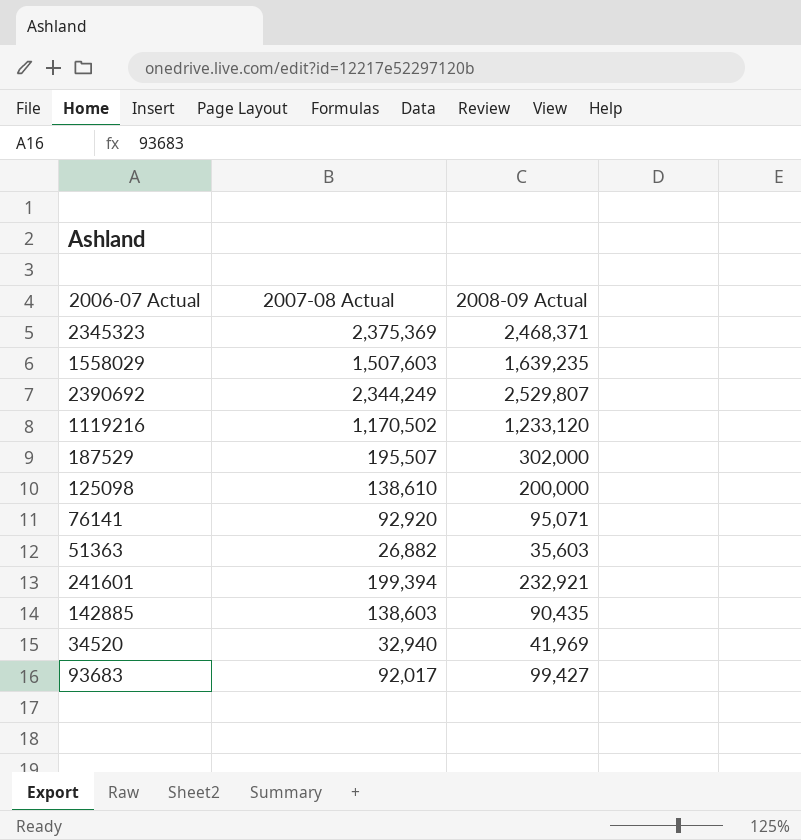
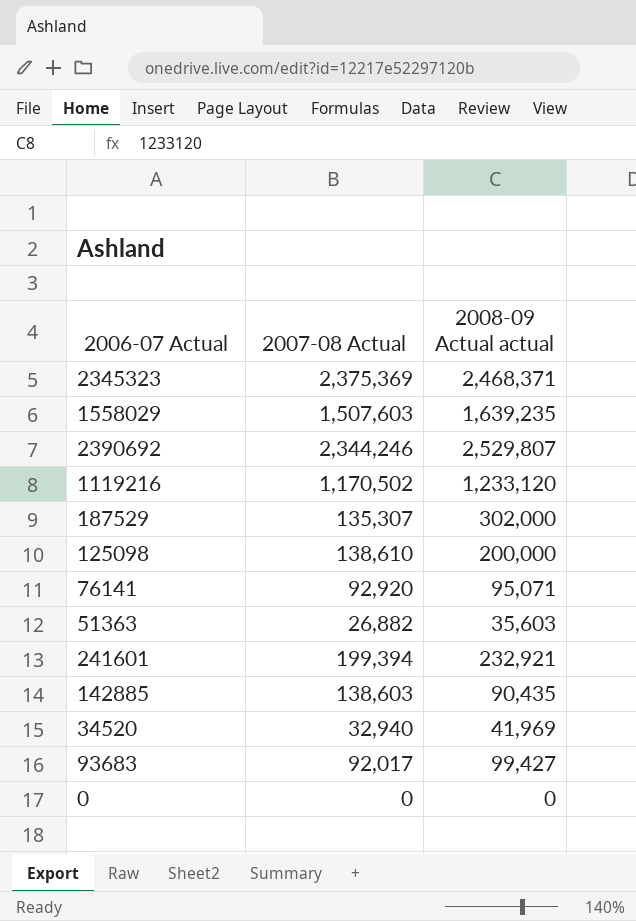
column name: 2008-09 Actual -> 2008-09 Actual actual
2390692 | 2007-08 Actual: 2,344,249 -> 2,344,246
187529 | 2007-08 Actual: 195,507 -> 135,307
row 0: none -> 0 | 0

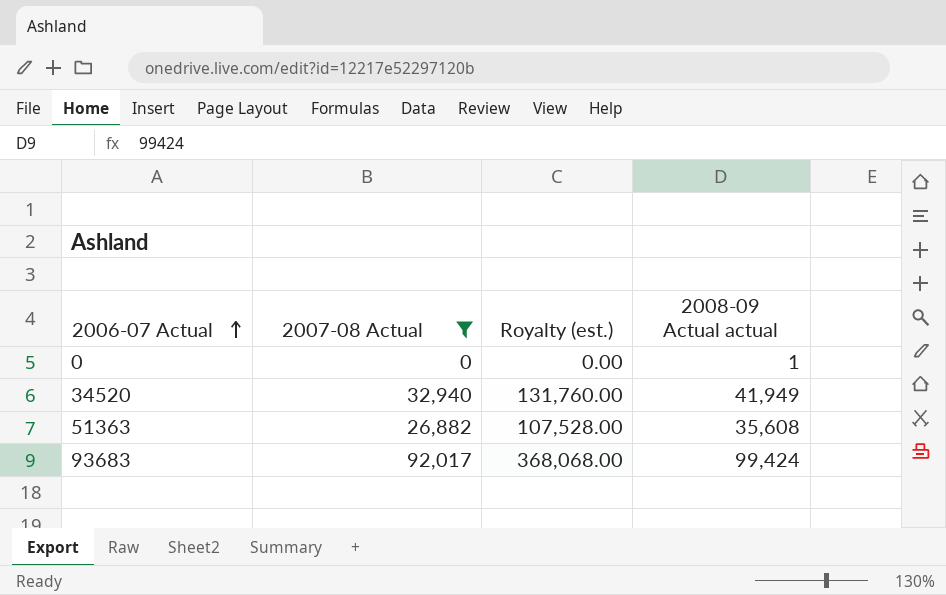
filter: none -> 2007-08 Actual <= 92,017
row order: none -> 2006-07 Actual ascending
column Royalty (est.) | formula: none -> [2007-08 Actual] * 4
0 | 2008-09 Actual actual: 0 -> 1
34520 | 2008-09 Actual actual: 41,969 -> 41,949
51363 | 2008-09 Actual actual: 35,603 -> 35,608
93683 | 2008-09 Actual actual: 99,427 -> 99,424

